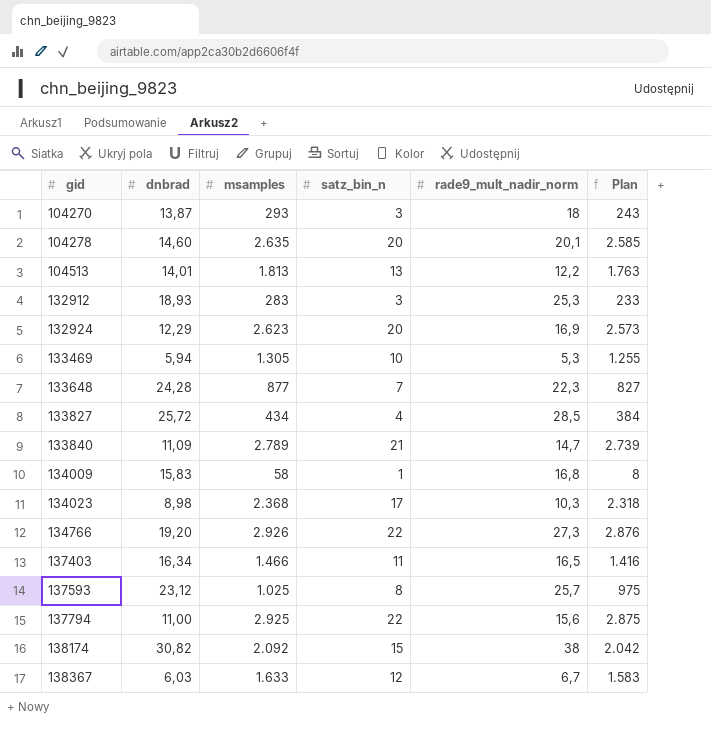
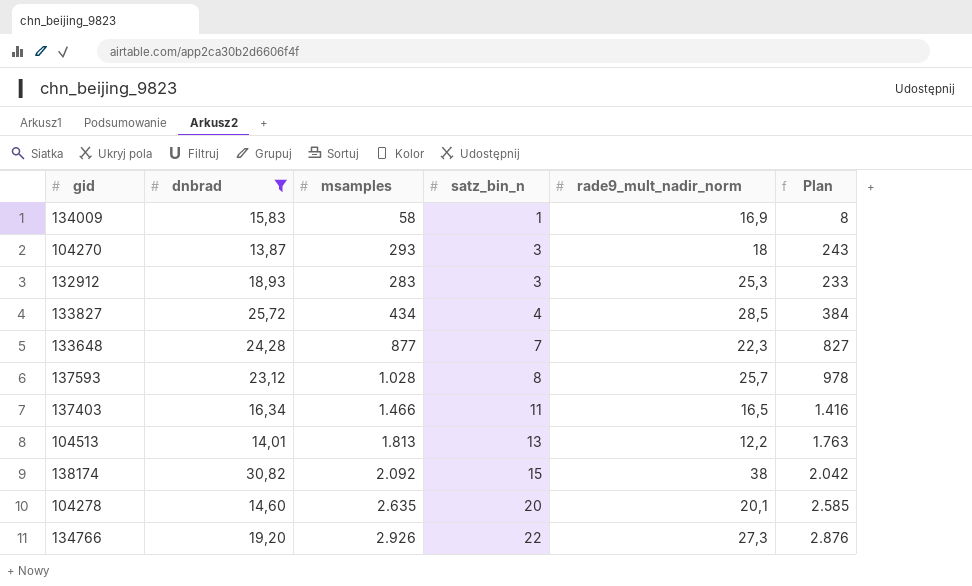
filter: none -> dnbrad >= 13,87
row order: gid ascending -> satz_bin_n ascending
134009 | rade9_mult_nadir_norm: 16,8 -> 16,9
137593 | msamples: 1.025 -> 1.028
137593 | Plan: 975 -> 978

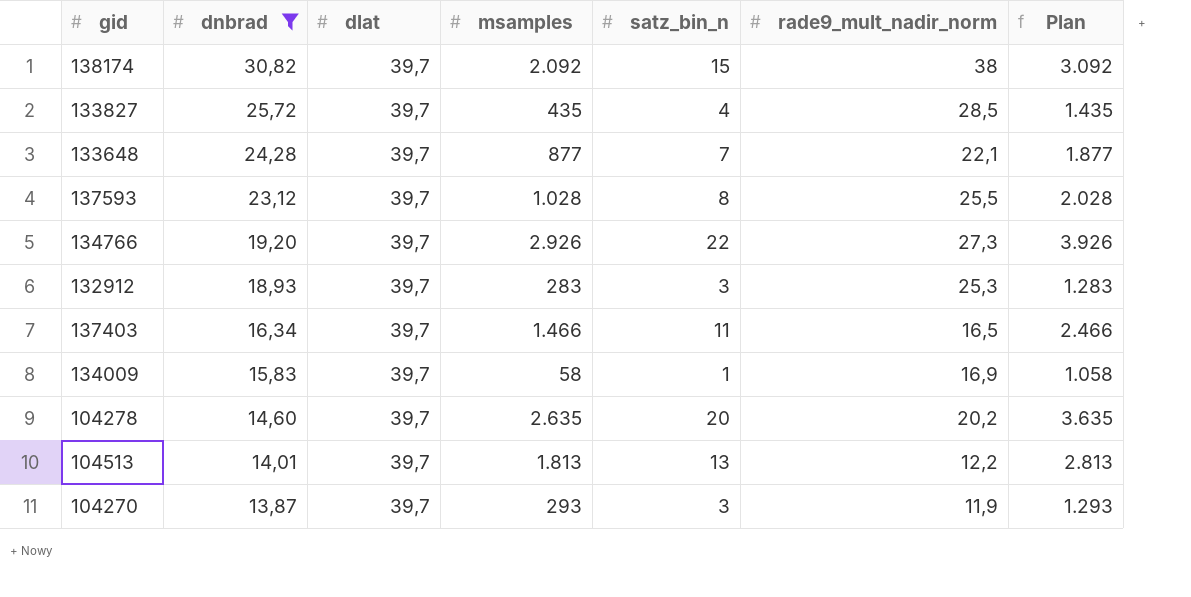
row order: satz_bin_n ascending -> dnbrad descending
column dlat | position: none -> 3
column Plan | formula: [msamples] - 50 -> [msamples] + 1000
133827 | msamples: 434 -> 435
133648 | rade9_mult_nadir_norm: 22,3 -> 22,1
137593 | rade9_mult_nadir_norm: 25,7 -> 25,5
104278 | rade9_mult_nadir_norm: 20,1 -> 20,2
104270 | rade9_mult_nadir_norm: 18 -> 11,9

